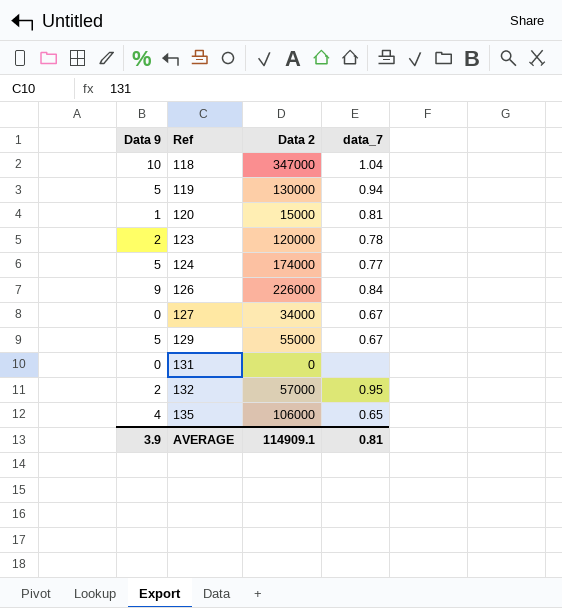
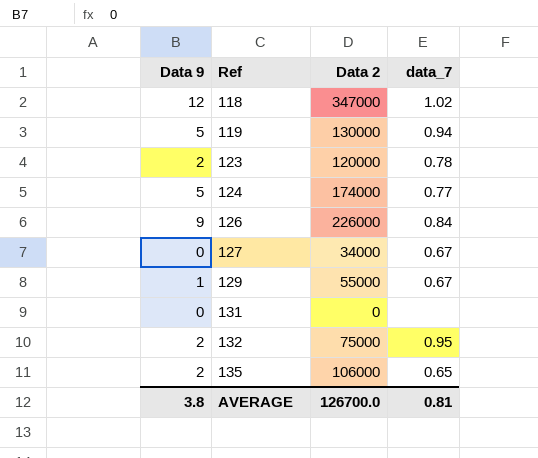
row 120: 1 | 15000 | 0.81 -> none
118 | Data 9: 10 -> 12
118 | data_7: 1.04 -> 1.02
129 | Data 9: 5 -> 1
132 | Data 2: 57000 -> 75000
135 | Data 9: 4 -> 2
AVERAGE | Data 9: 3.9 -> 3.8
AVERAGE | Data 2: 114909.1 -> 126700.0

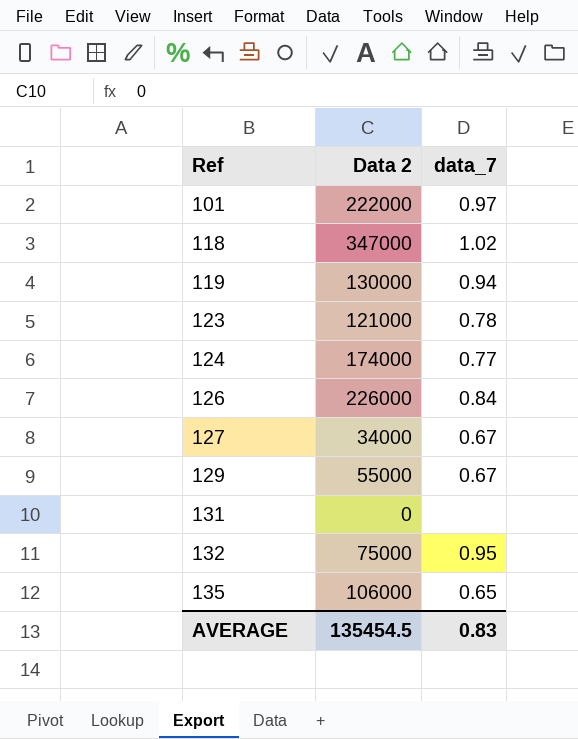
column Data 9 | position: 1 -> none
row 101: none -> 222000 | 0.97
123 | Data 2: 120000 -> 121000
AVERAGE | Data 2: 126700.0 -> 135454.5
AVERAGE | data_7: 0.81 -> 0.83

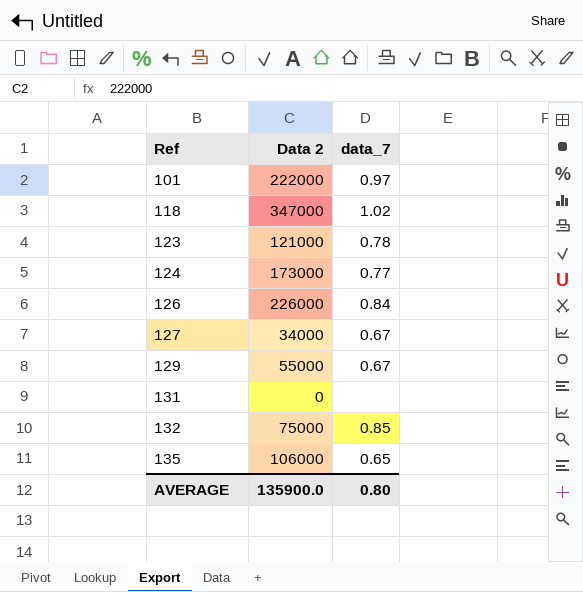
row 119: 130000 | 0.94 -> none
124 | Data 2: 174000 -> 173000
132 | data_7: 0.95 -> 0.85
AVERAGE | Data 2: 135454.5 -> 135900.0
AVERAGE | data_7: 0.83 -> 0.80

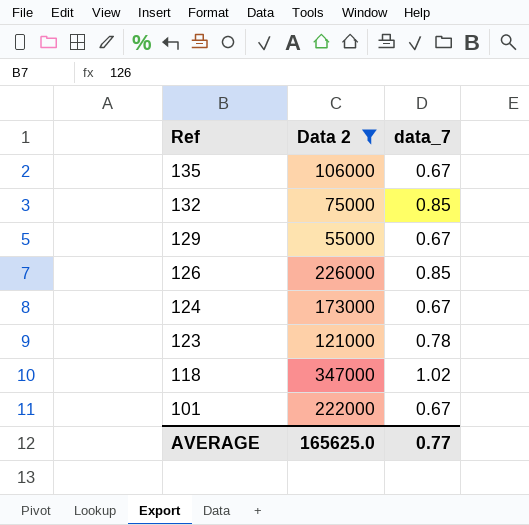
filter: none -> Data 2 >= 55000
row order: Ref ascending -> Ref descending
135 | data_7: 0.65 -> 0.67
126 | data_7: 0.84 -> 0.85
124 | data_7: 0.77 -> 0.67
101 | data_7: 0.97 -> 0.67
AVERAGE | Data 2: 135900.0 -> 165625.0
AVERAGE | data_7: 0.80 -> 0.77

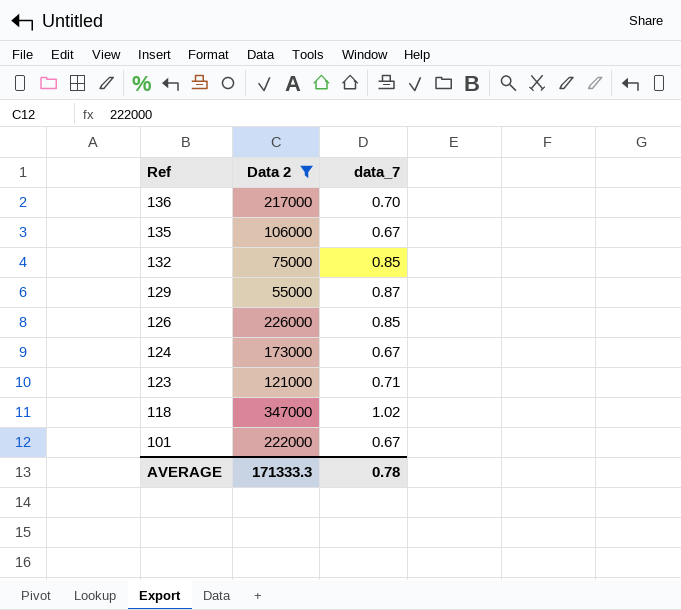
row 136: none -> 217000 | 0.70
129 | data_7: 0.67 -> 0.87
123 | data_7: 0.78 -> 0.71
AVERAGE | Data 2: 165625.0 -> 171333.3
AVERAGE | data_7: 0.77 -> 0.78

